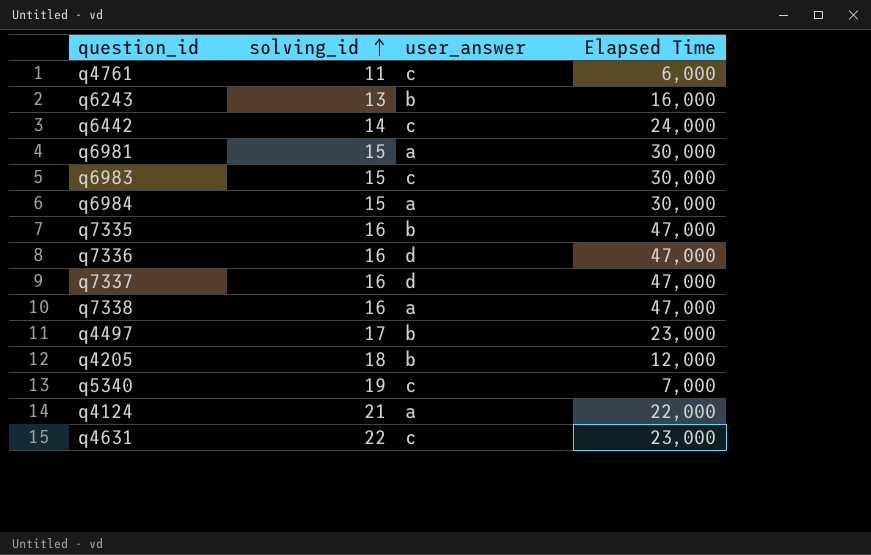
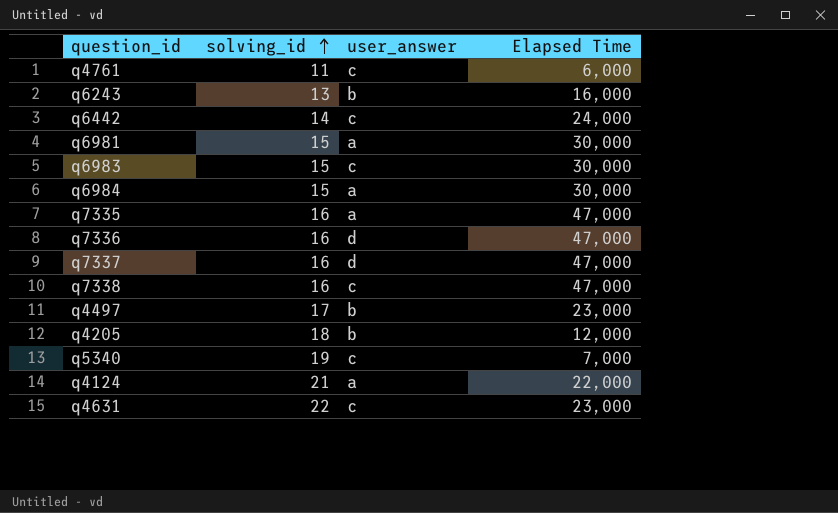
q7335 | user_answer: b -> a
q7338 | user_answer: a -> c

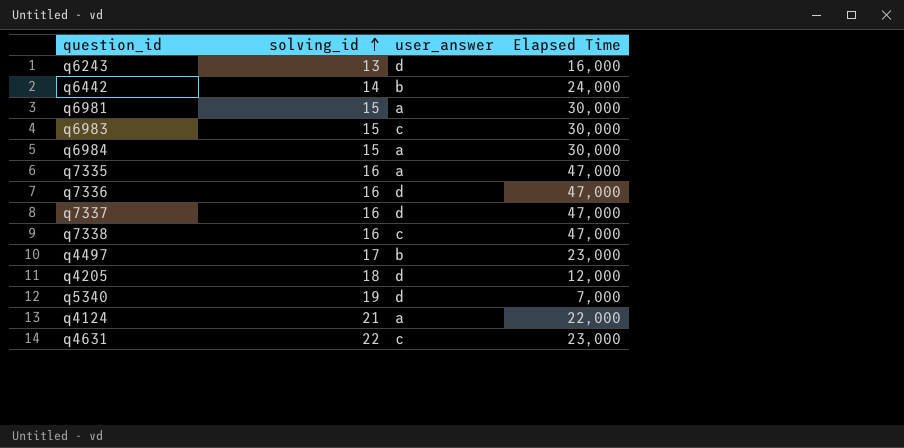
row q4761: 11 | c | 6,000 -> none
q6243 | user_answer: b -> d
q6442 | user_answer: c -> b
q4205 | user_answer: b -> d
q5340 | user_answer: c -> d

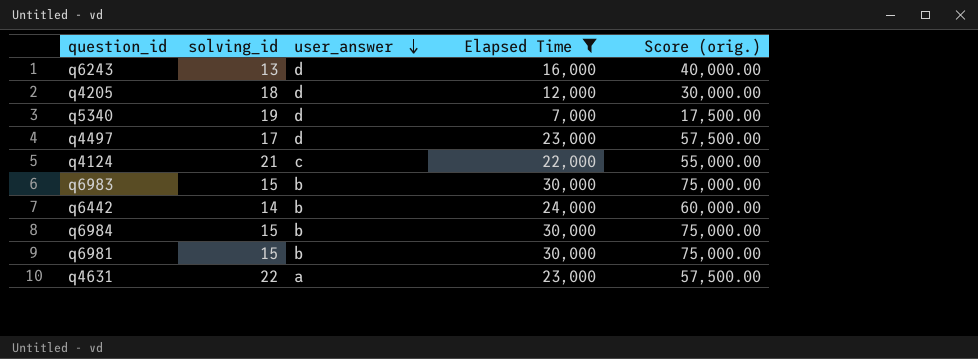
filter: none -> Elapsed Time != 47,000
row order: solving_id ascending -> user_answer descending
column Score (orig.) | formula: none -> [Elapsed Time] * 2.5
q4497 | user_answer: b -> d
q4124 | user_answer: a -> c
q6983 | user_answer: c -> b
q6984 | user_answer: a -> b
q6981 | user_answer: a -> b
q4631 | user_answer: c -> a

